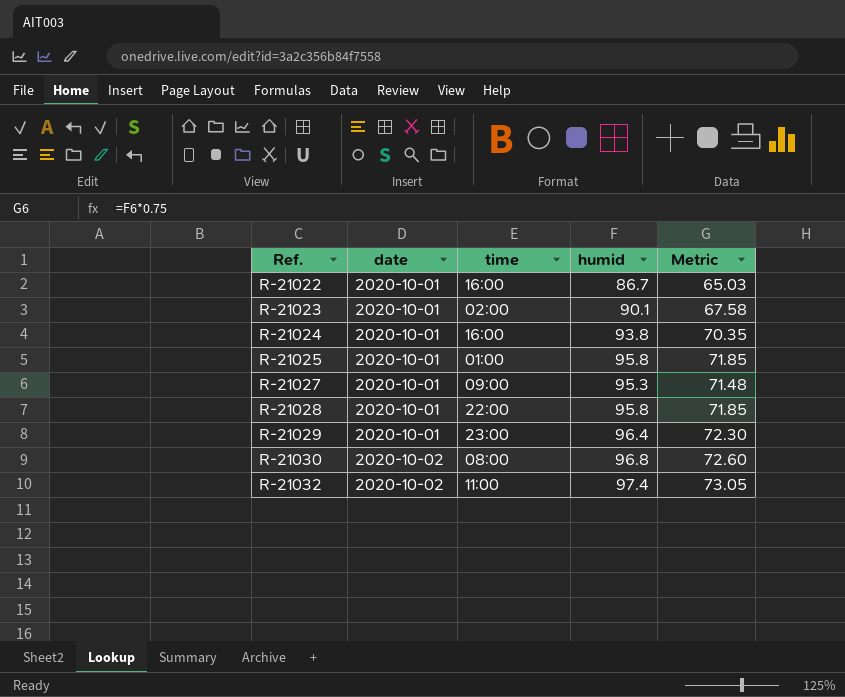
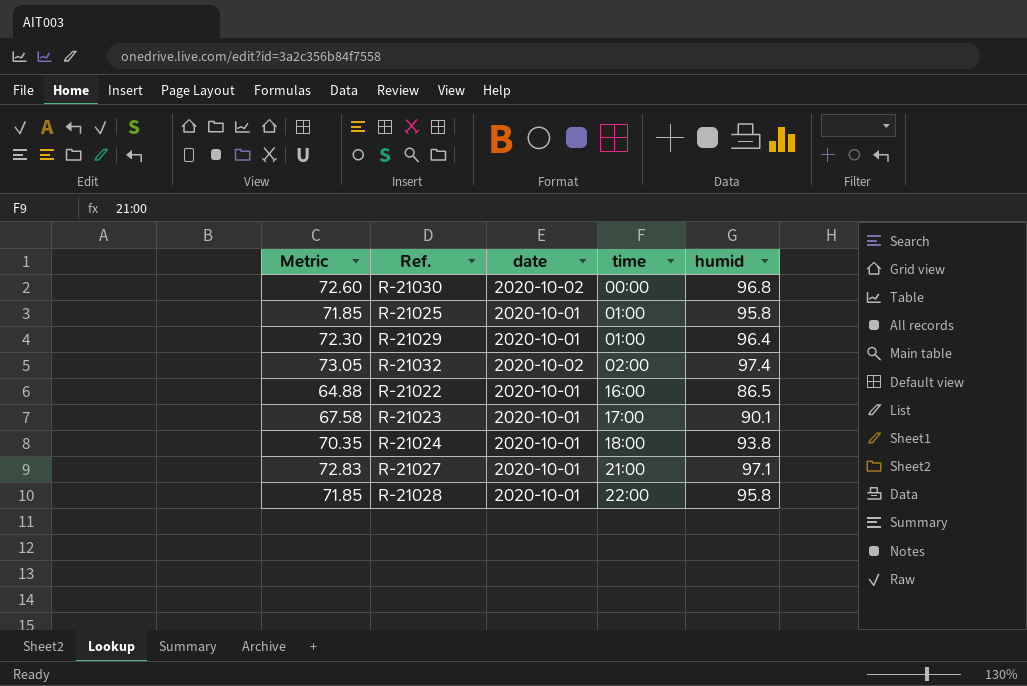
row order: Ref. ascending -> time ascending
column Metric | position: 5 -> 1
R-21030 | time: 08:00 -> 00:00
R-21029 | time: 23:00 -> 01:00
R-21032 | time: 11:00 -> 02:00
R-21022 | Metric: 65.03 -> 64.88
R-21022 | humid: 86.7 -> 86.5
R-21023 | time: 02:00 -> 17:00
R-21024 | time: 16:00 -> 18:00
R-21027 | Metric: 71.48 -> 72.83
R-21027 | time: 09:00 -> 21:00
R-21027 | humid: 95.3 -> 97.1

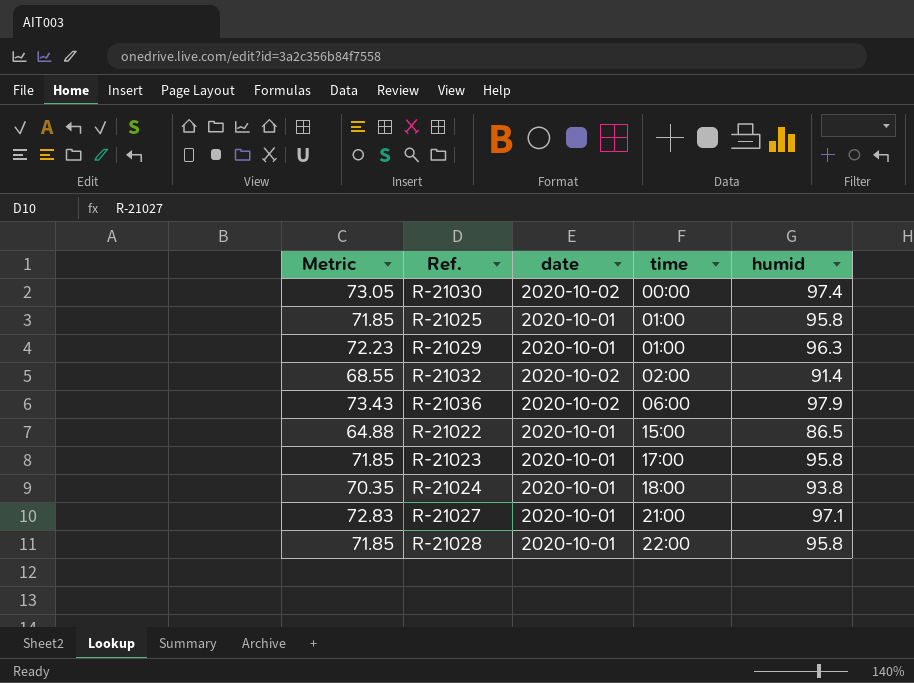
R-21030 | Metric: 72.60 -> 73.05
R-21030 | humid: 96.8 -> 97.4
R-21029 | Metric: 72.30 -> 72.23
R-21029 | humid: 96.4 -> 96.3
R-21032 | Metric: 73.05 -> 68.55
R-21032 | humid: 97.4 -> 91.4
row R-21036: none -> 73.43 | 2020-10-02 | 06:00 | 97.9
R-21022 | time: 16:00 -> 15:00
R-21023 | Metric: 67.58 -> 71.85
R-21023 | humid: 90.1 -> 95.8

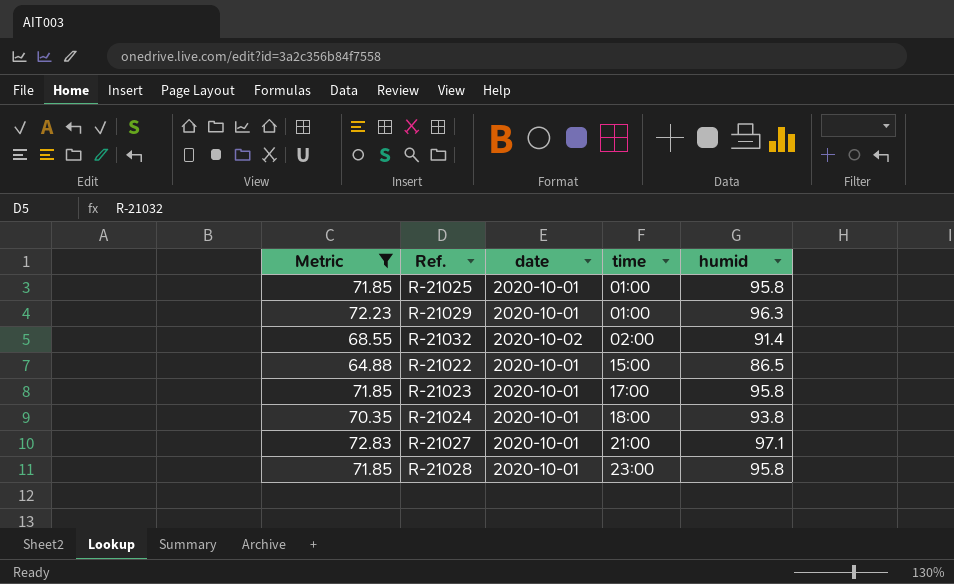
filter: none -> Metric <= 72.83
R-21028 | time: 22:00 -> 23:00

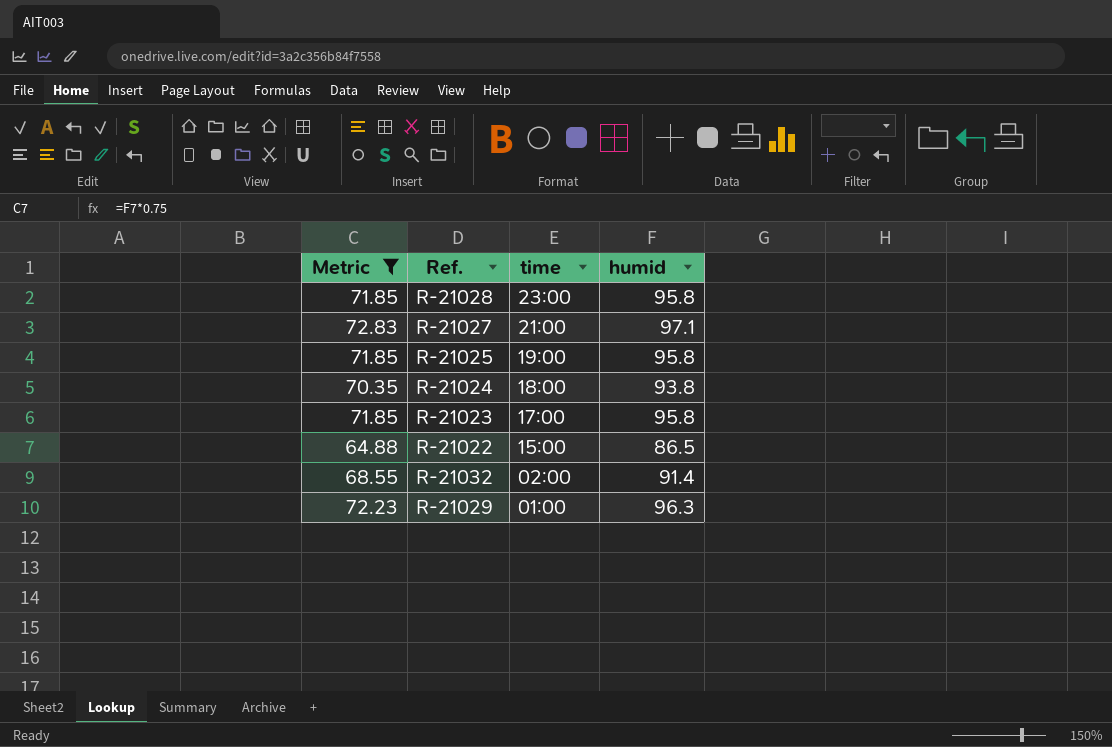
row order: time ascending -> time descending
column date | position: 3 -> none
R-21025 | time: 01:00 -> 19:00

